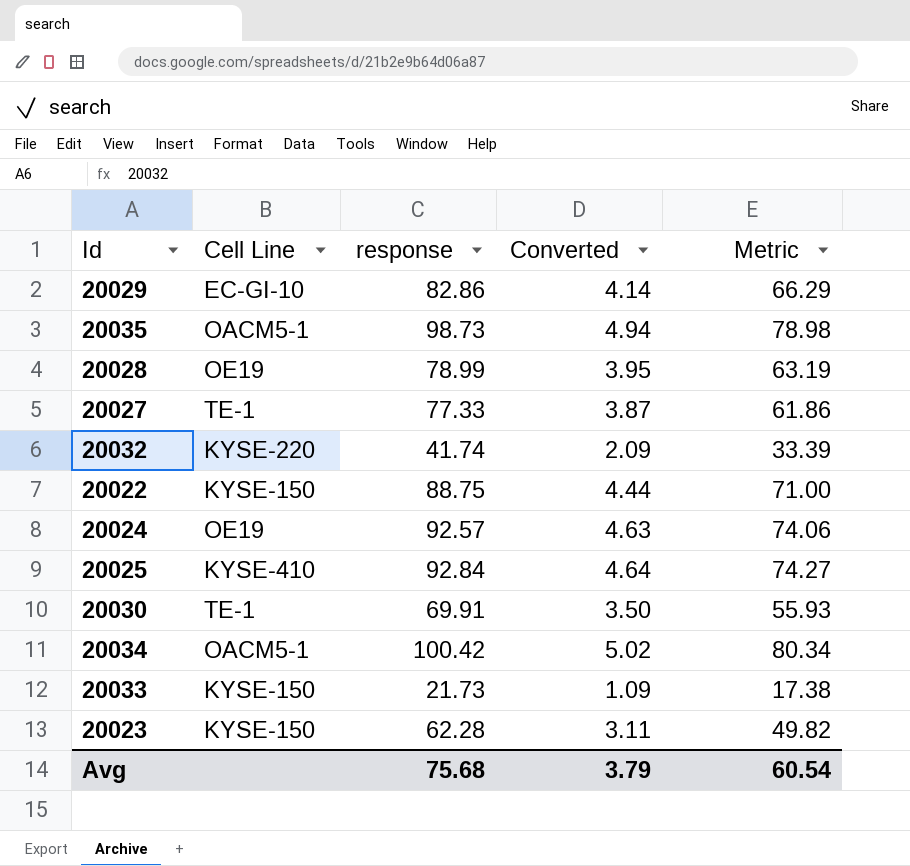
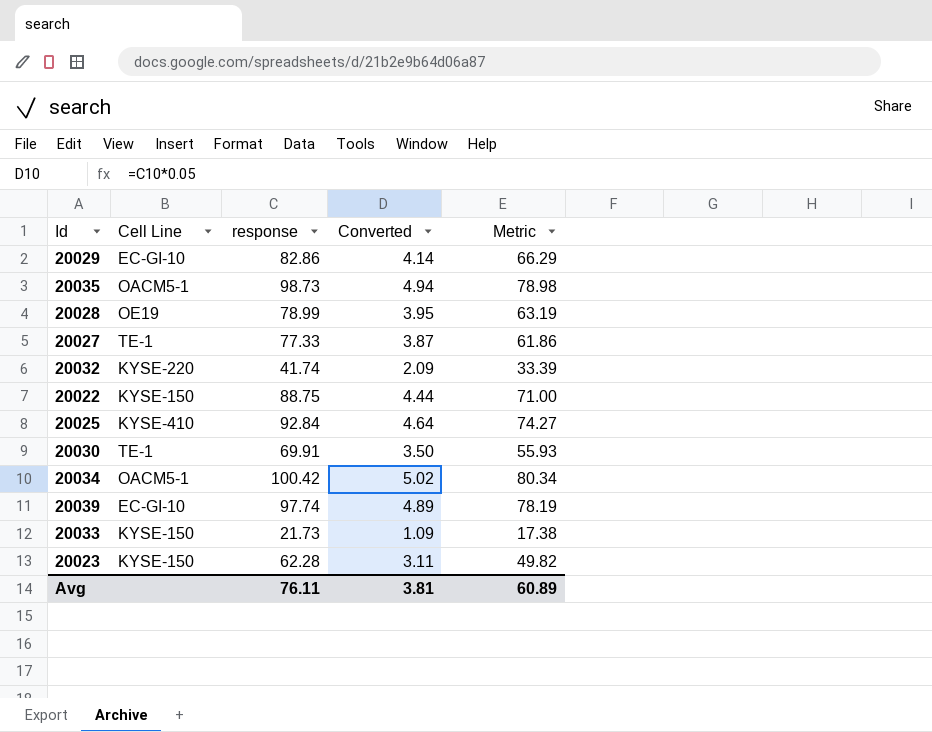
row 20024: OE19 | 92.57 | 4.63 | 74.06 -> none
row 20039: none -> EC-GI-10 | 97.74 | 4.89 | 78.19
Avg | response: 75.68 -> 76.11
Avg | Converted: 3.79 -> 3.81
Avg | Metric: 60.54 -> 60.89

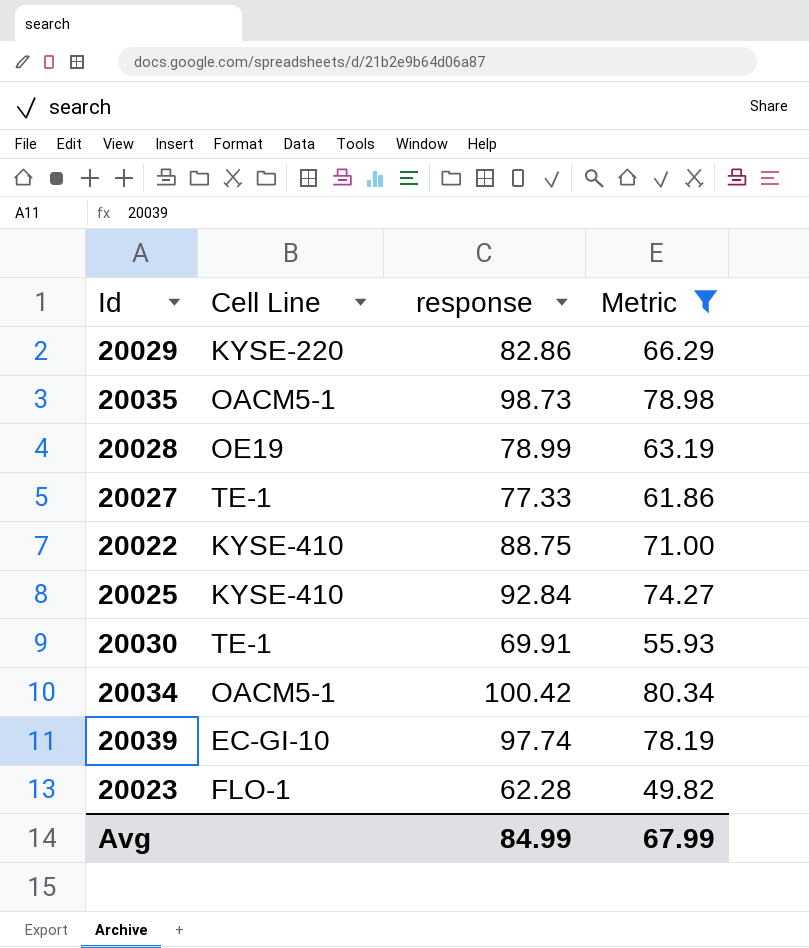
filter: none -> Metric >= 49.82
column Converted | formula: [response] * 0.05 -> none
20029 | Cell Line: EC-GI-10 -> KYSE-220
20022 | Cell Line: KYSE-150 -> KYSE-410
20023 | Cell Line: KYSE-150 -> FLO-1
Avg | response: 76.11 -> 84.99
Avg | Metric: 60.89 -> 67.99

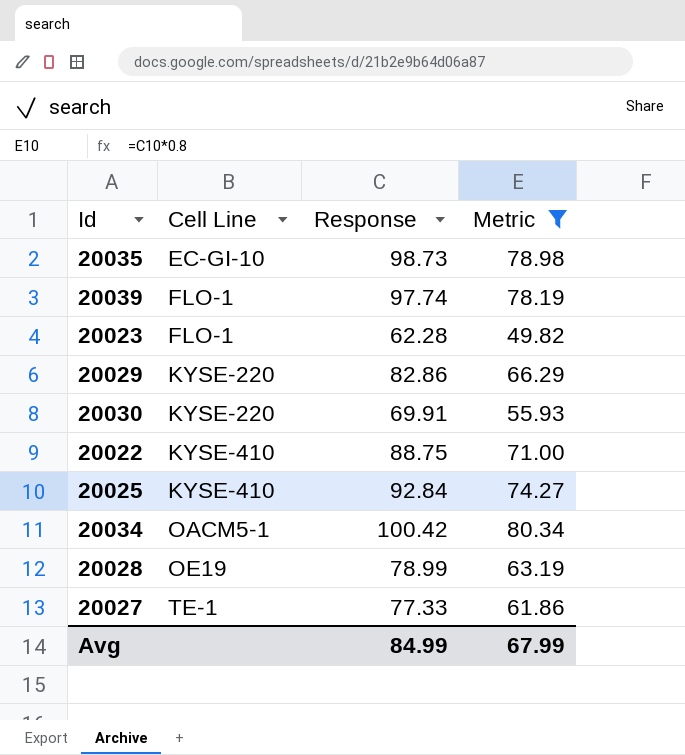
row order: none -> Cell Line ascending
column name: response -> Response
20035 | Cell Line: OACM5-1 -> EC-GI-10
20039 | Cell Line: EC-GI-10 -> FLO-1
20030 | Cell Line: TE-1 -> KYSE-220

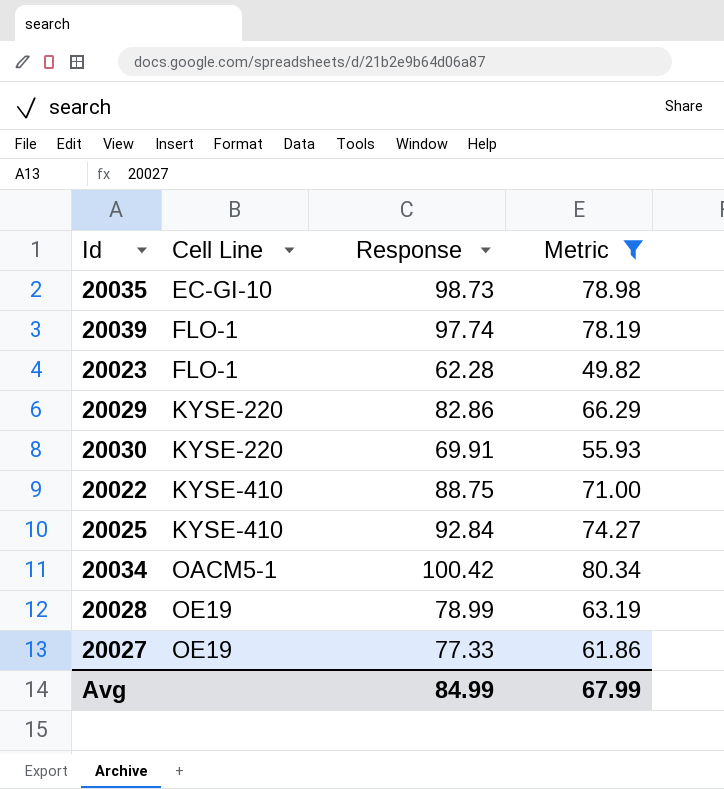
20027 | Cell Line: TE-1 -> OE19

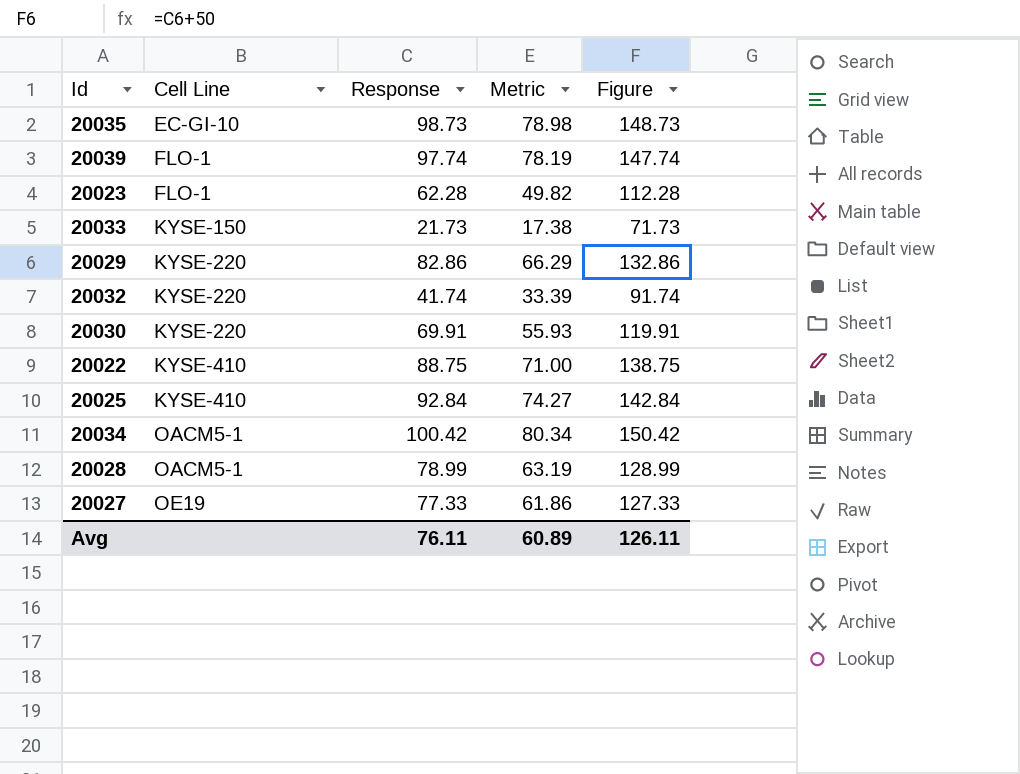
filter: Metric >= 49.82 -> none
column Figure | formula: none -> [Response] + 50
20028 | Cell Line: OE19 -> OACM5-1
Avg | Response: 84.99 -> 76.11
Avg | Metric: 67.99 -> 60.89

